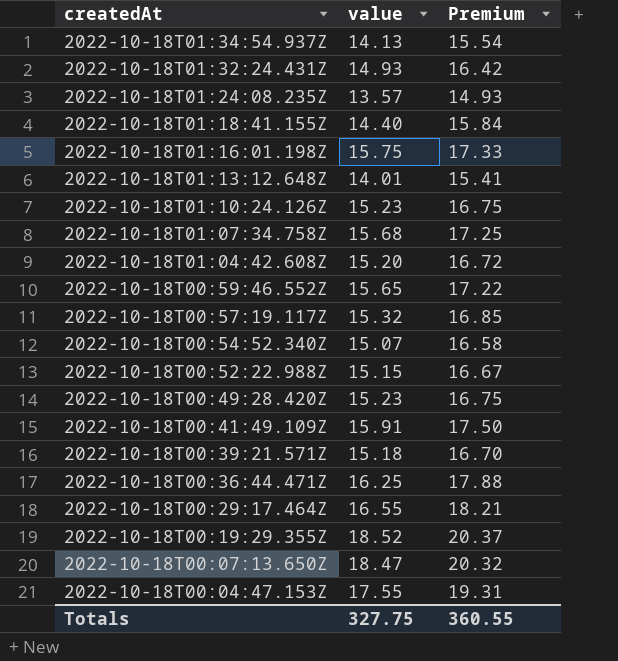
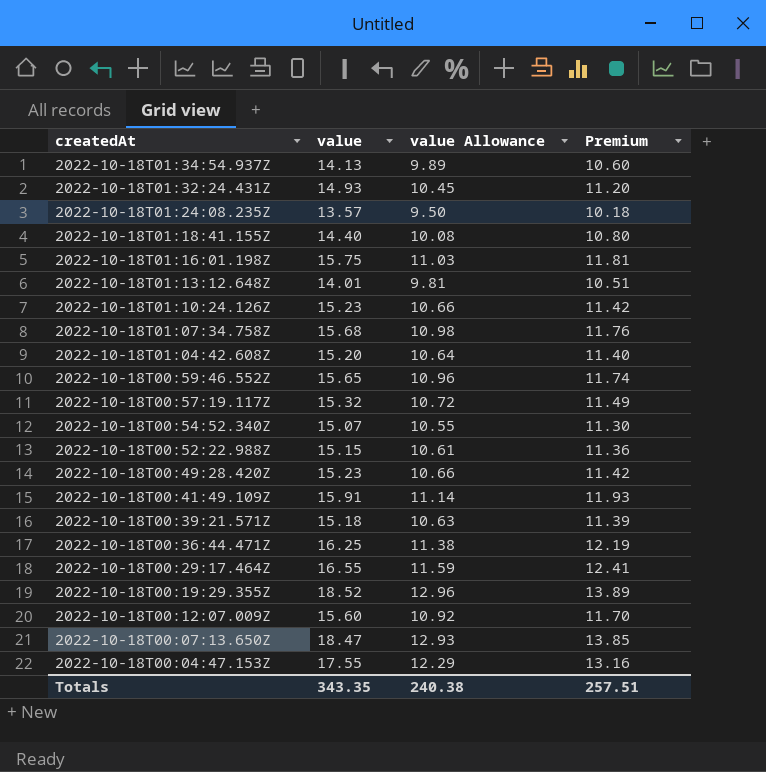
column value Allowance | formula: none -> [value] * 0.7
column Premium | formula: [value] * 1.1 -> [value] * 0.75
row 2022-10-18T00:12:07.009Z: none -> 15.60 | 10.92 | 11.70
Totals | value: 327.75 -> 343.35
Totals | Premium: 360.55 -> 257.51

